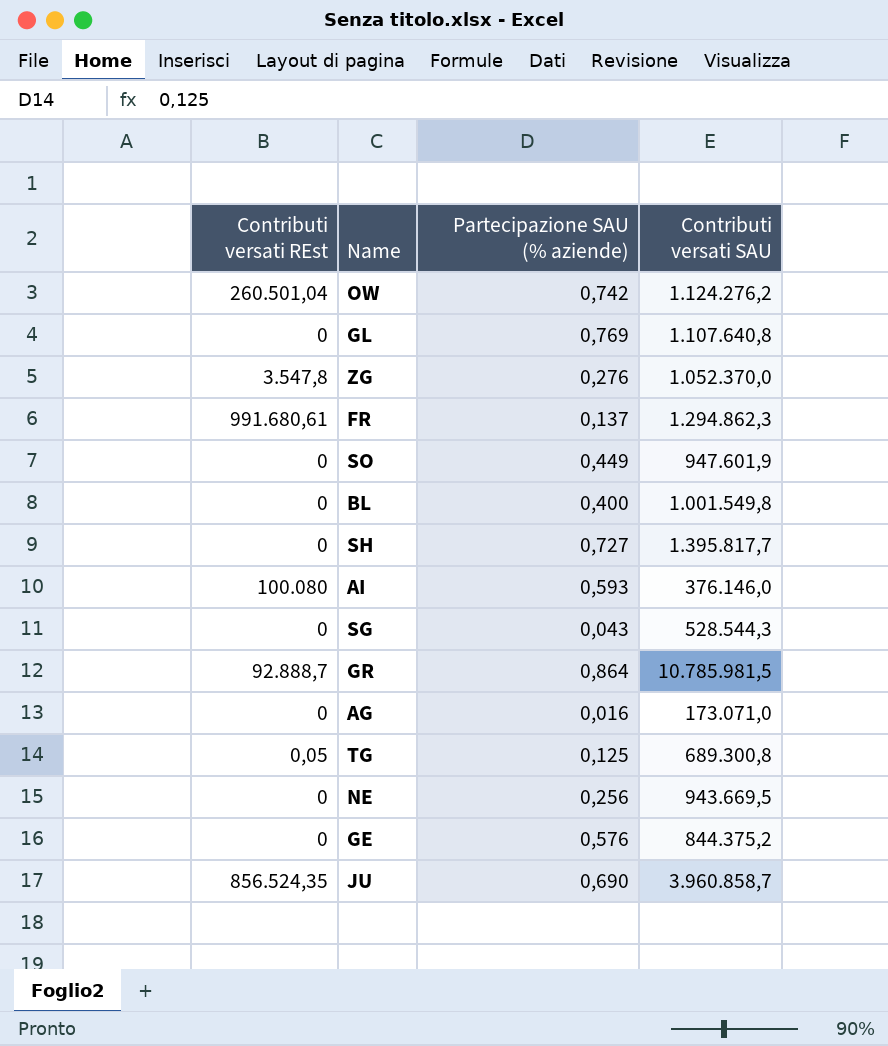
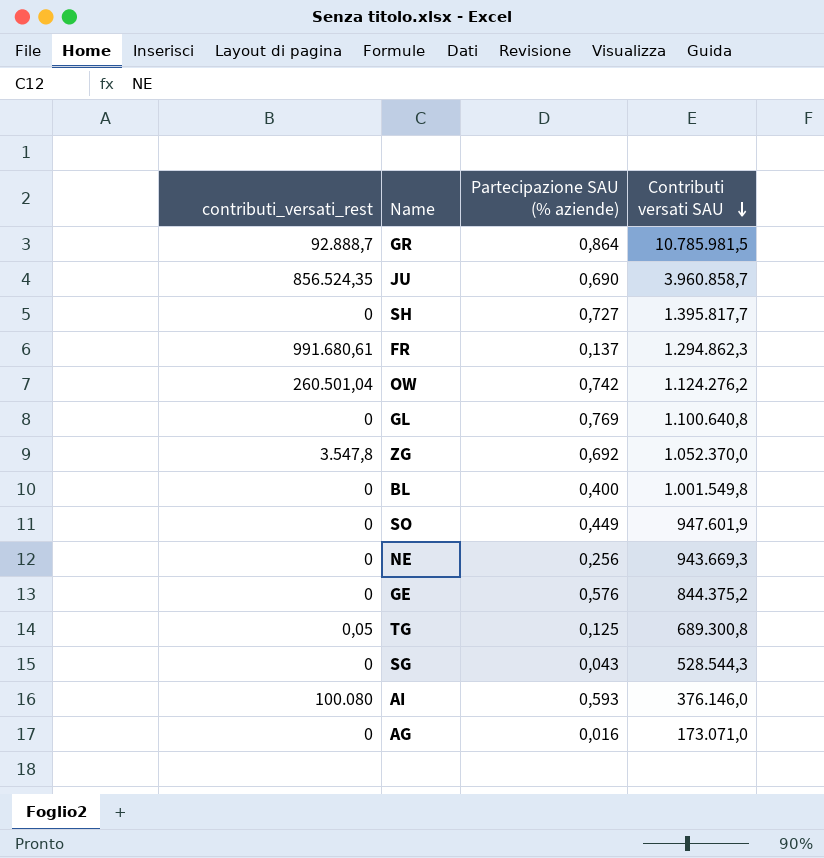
row order: none -> Contributi versati SAU descending
column name: Contributi versati REst -> contributi_versati_rest
GL | Contributi versati SAU: 1.107.640,8 -> 1.100.640,8
ZG | Partecipazione SAU (% aziende): 0,276 -> 0,692
NE | Contributi versati SAU: 943.669,5 -> 943.669,3

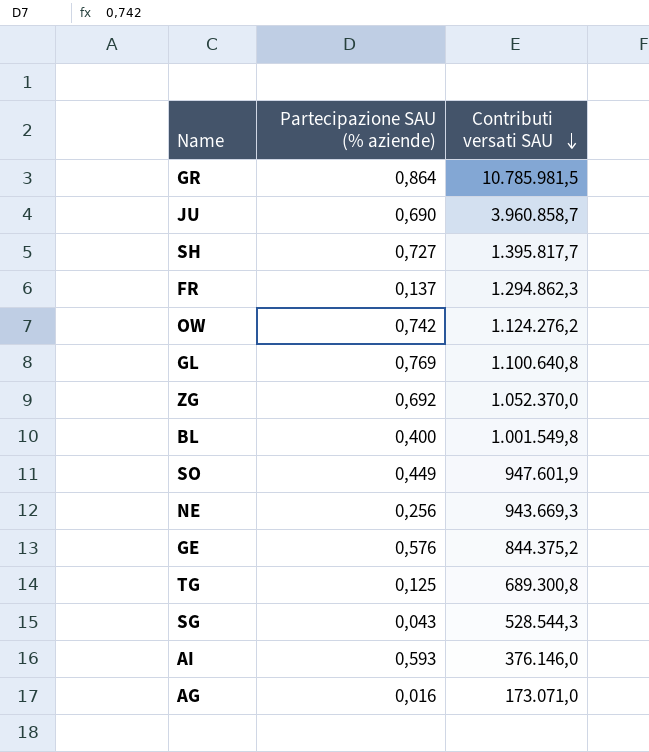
column contributi_versati_rest | position: 1 -> none

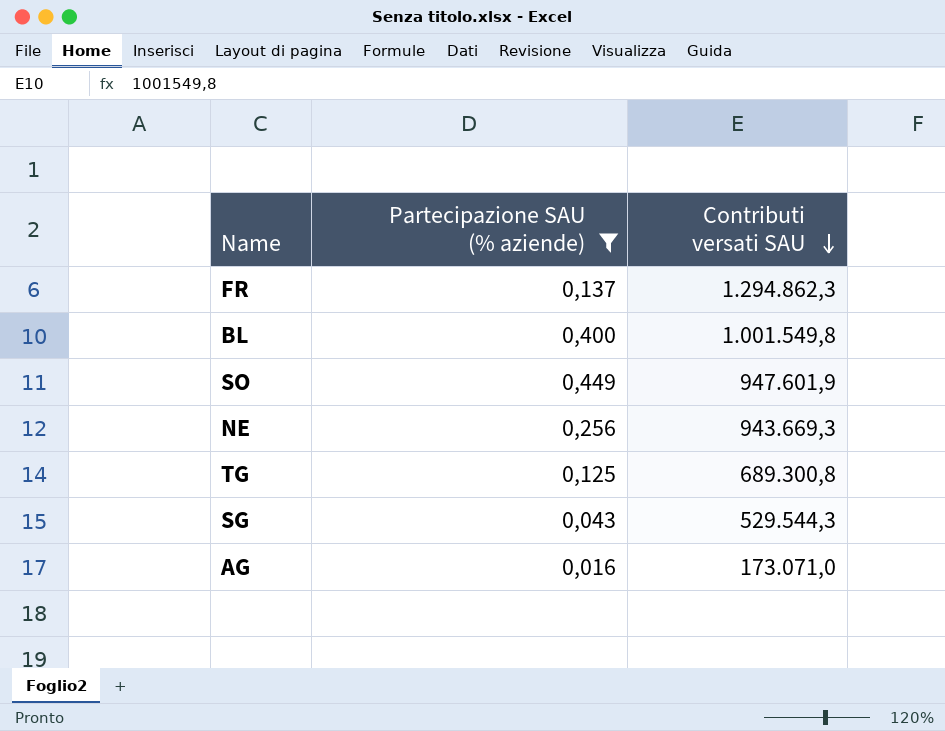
filter: none -> Partecipazione SAU (% aziende) <= 0,449
SG | Contributi versati SAU: 528.544,3 -> 529.544,3

